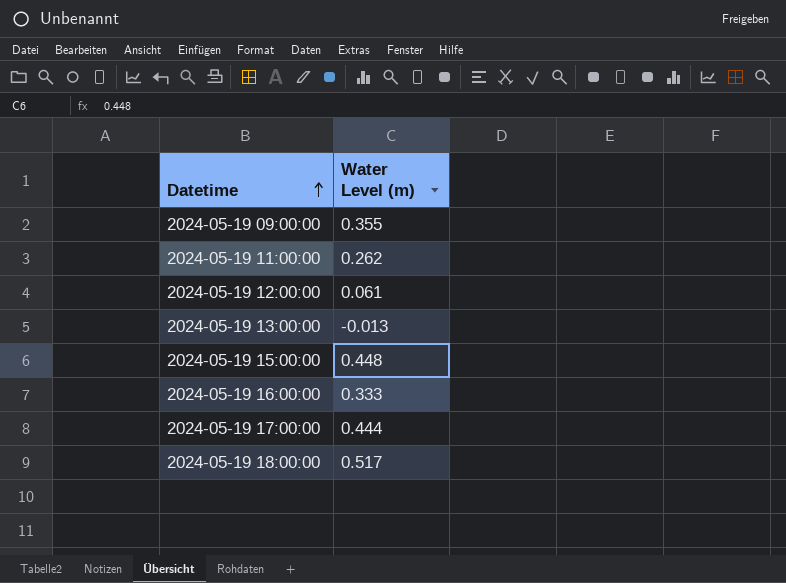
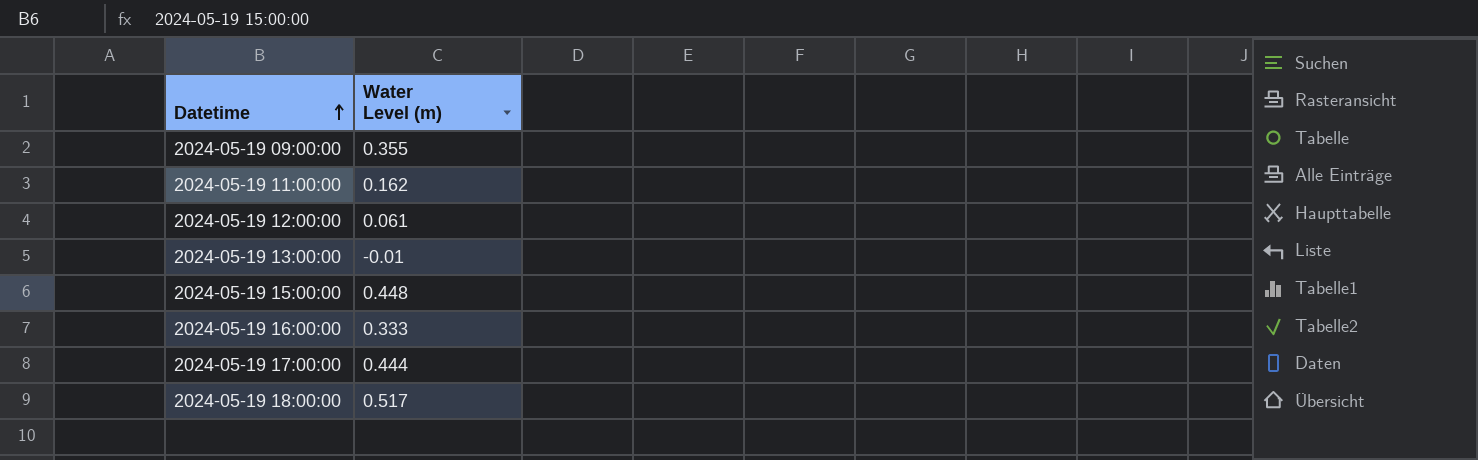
2024-05-19 11:00:00 | Water Level (m): 0.262 -> 0.162
2024-05-19 13:00:00 | Water Level (m): -0.013 -> -0.01

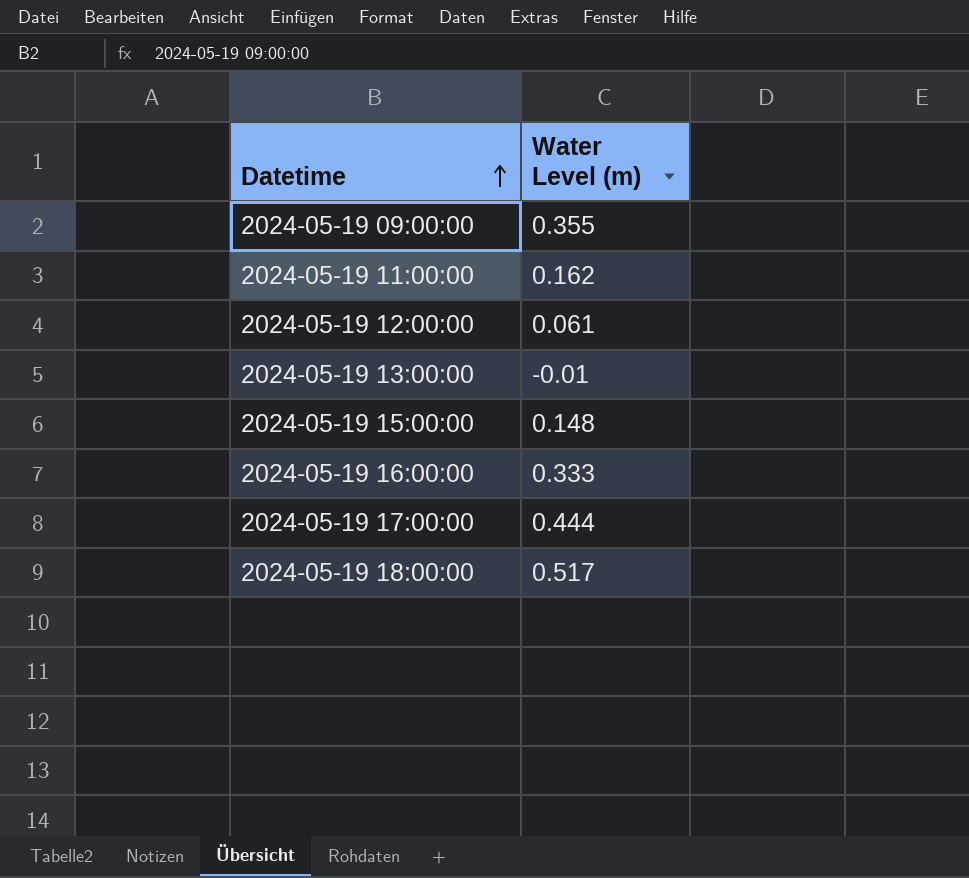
2024-05-19 15:00:00 | Water Level (m): 0.448 -> 0.148

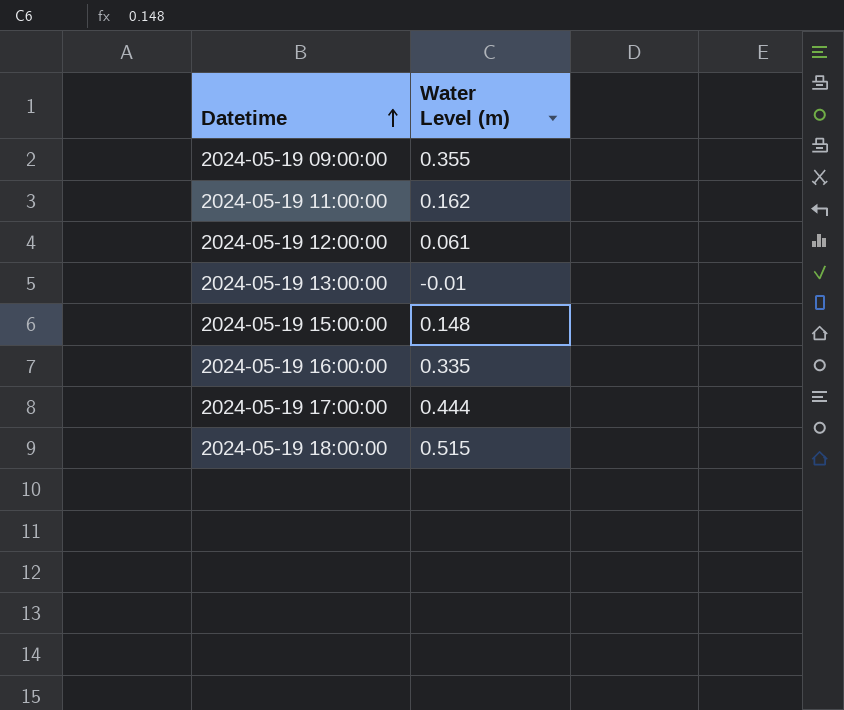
2024-05-19 16:00:00 | Water Level (m): 0.333 -> 0.335
2024-05-19 18:00:00 | Water Level (m): 0.517 -> 0.515

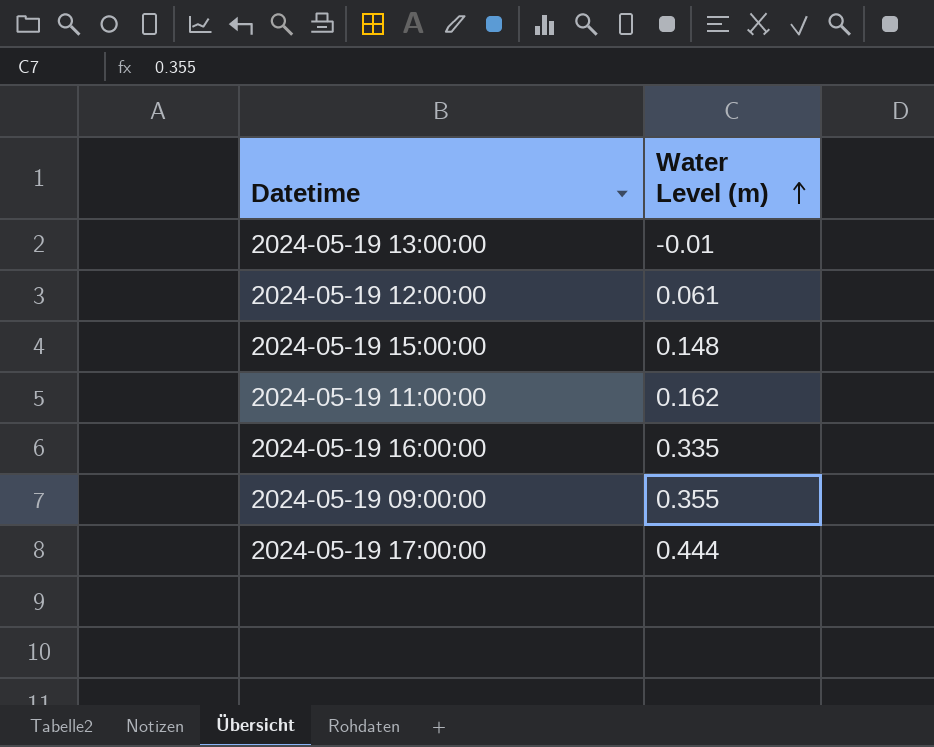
row order: Datetime ascending -> Water Level (m) ascending
row 2024-05-19 18:00:00: 0.515 -> none

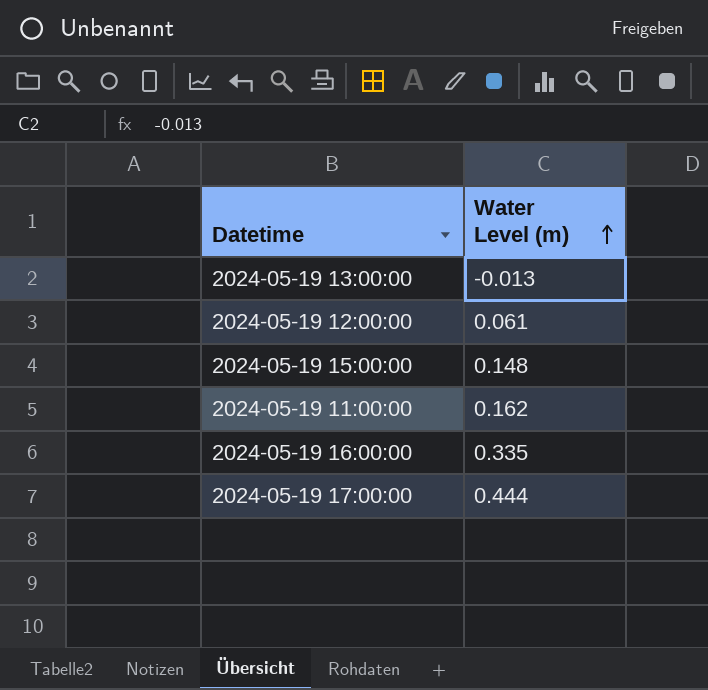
row 2024-05-19 09:00:00: 0.355 -> none
2024-05-19 13:00:00 | Water Level (m): -0.01 -> -0.013

